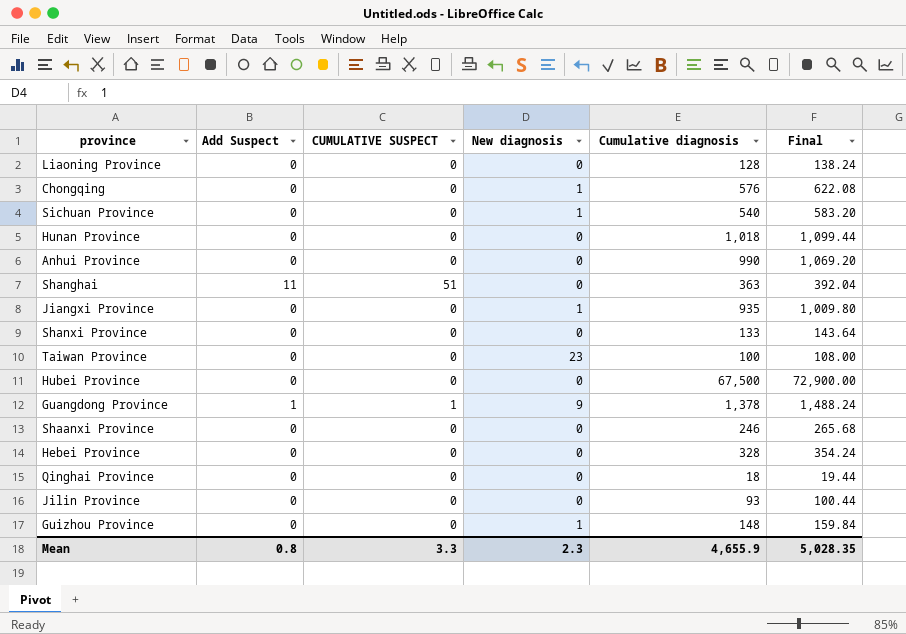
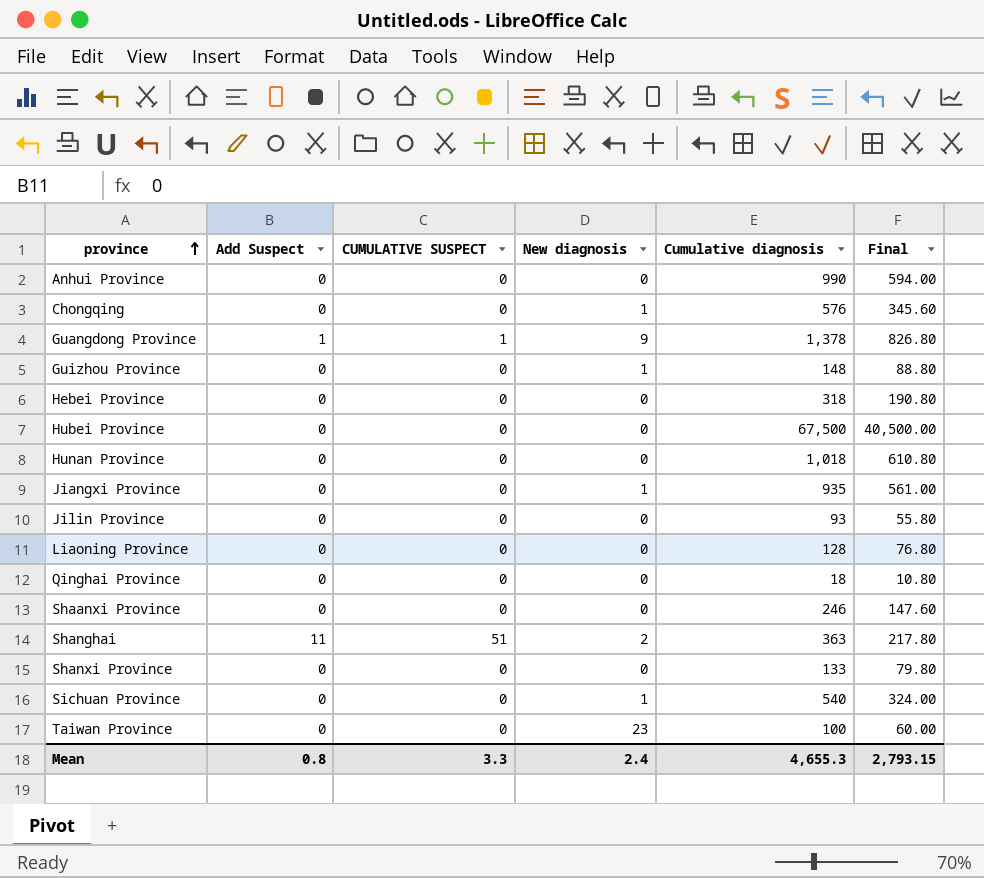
row order: none -> province ascending
column Final | formula: [Cumulative diagnosis] * 1.08 -> [Cumulative diagnosis] * 0.6
Hebei Province | Cumulative diagnosis: 328 -> 318
Shanghai | New diagnosis: 0 -> 2
Mean | New diagnosis: 2.3 -> 2.4
Mean | Cumulative diagnosis: 4,655.9 -> 4,655.3
Mean | Final: 5,028.35 -> 2,793.15

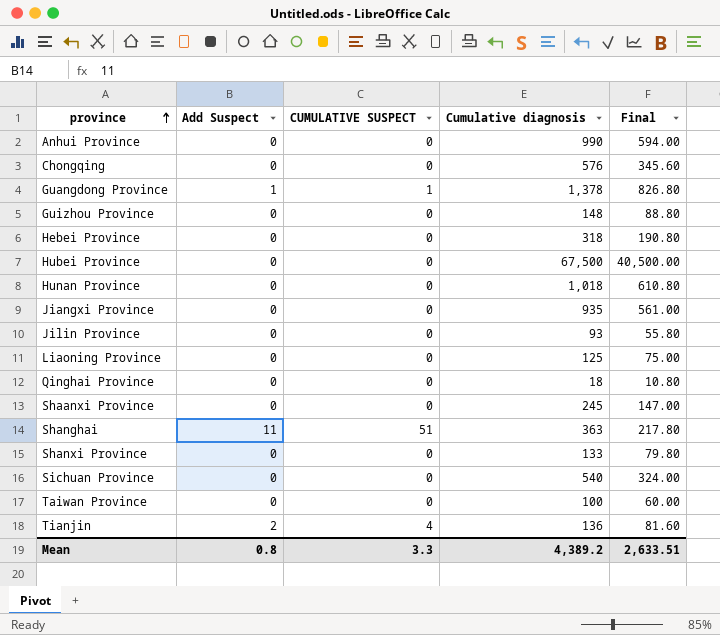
column New diagnosis | position: 4 -> none
Liaoning Province | Cumulative diagnosis: 128 -> 125
Liaoning Province | Final: 76.80 -> 75.00
Shaanxi Province | Cumulative diagnosis: 246 -> 245
Shaanxi Province | Final: 147.60 -> 147.00
row Tianjin: none -> 2 | 4 | 136 | 81.60
Mean | Cumulative diagnosis: 4,655.3 -> 4,389.2
Mean | Final: 2,793.15 -> 2,633.51

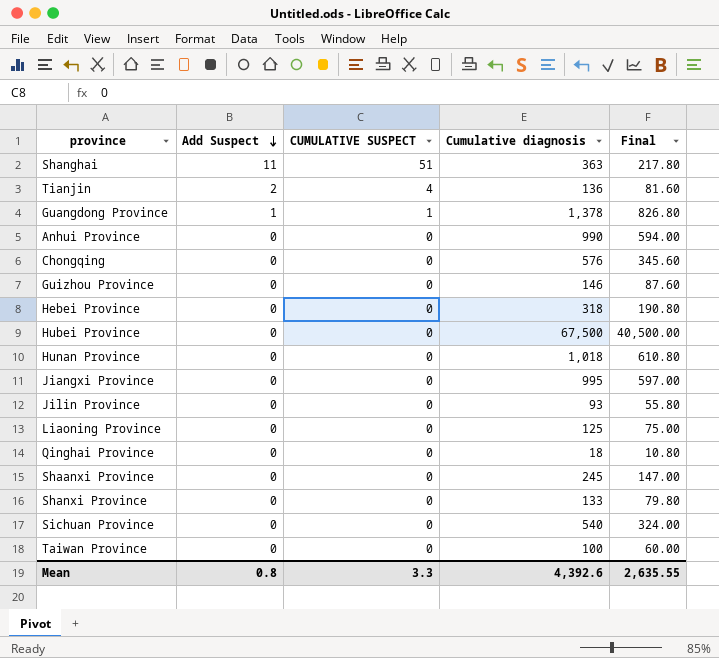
row order: province ascending -> Add Suspect descending
Guizhou Province | Cumulative diagnosis: 148 -> 146
Guizhou Province | Final: 88.80 -> 87.60
Jiangxi Province | Cumulative diagnosis: 935 -> 995
Jiangxi Province | Final: 561.00 -> 597.00
Mean | Cumulative diagnosis: 4,389.2 -> 4,392.6
Mean | Final: 2,633.51 -> 2,635.55

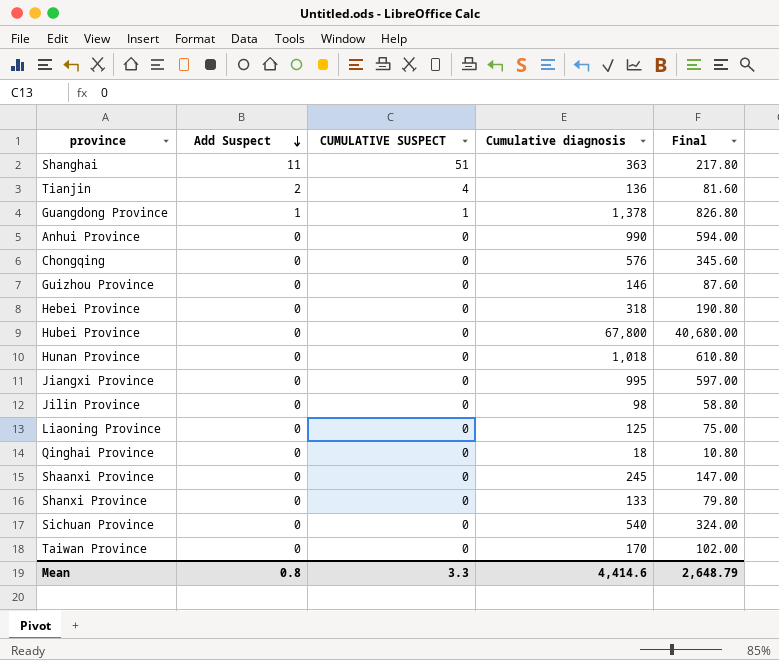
Hubei Province | Cumulative diagnosis: 67,500 -> 67,800
Hubei Province | Final: 40,500.00 -> 40,680.00
Jilin Province | Cumulative diagnosis: 93 -> 98
Jilin Province | Final: 55.80 -> 58.80
Taiwan Province | Cumulative diagnosis: 100 -> 170
Taiwan Province | Final: 60.00 -> 102.00
Mean | Cumulative diagnosis: 4,392.6 -> 4,414.6
Mean | Final: 2,635.55 -> 2,648.79

